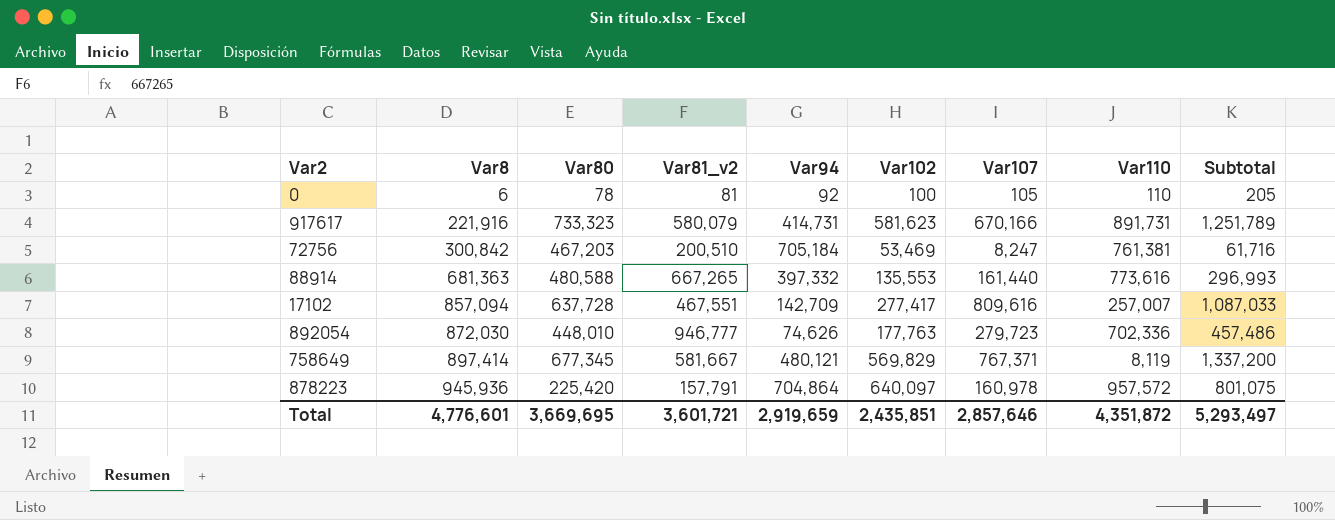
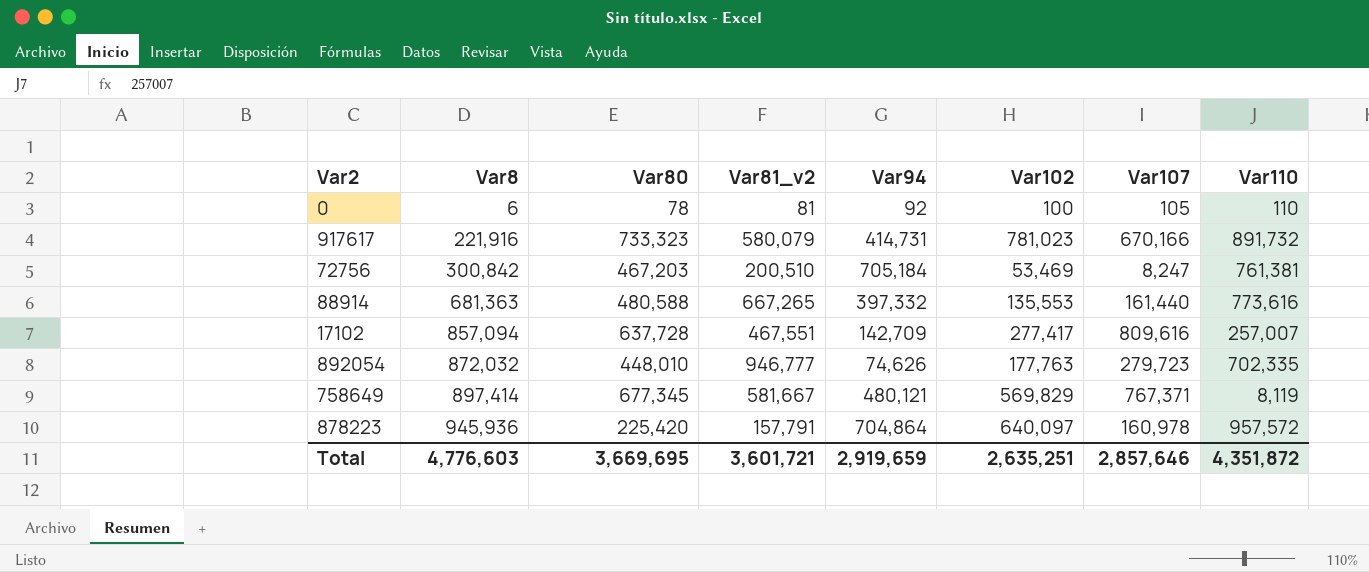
column Subtotal | formula: [Var102] + [Var107] -> none
917617 | Var102: 581,623 -> 781,023
917617 | Var110: 891,731 -> 891,732
892054 | Var8: 872,030 -> 872,032
892054 | Var110: 702,336 -> 702,335
Total | Var8: 4,776,601 -> 4,776,603
Total | Var102: 2,435,851 -> 2,635,251

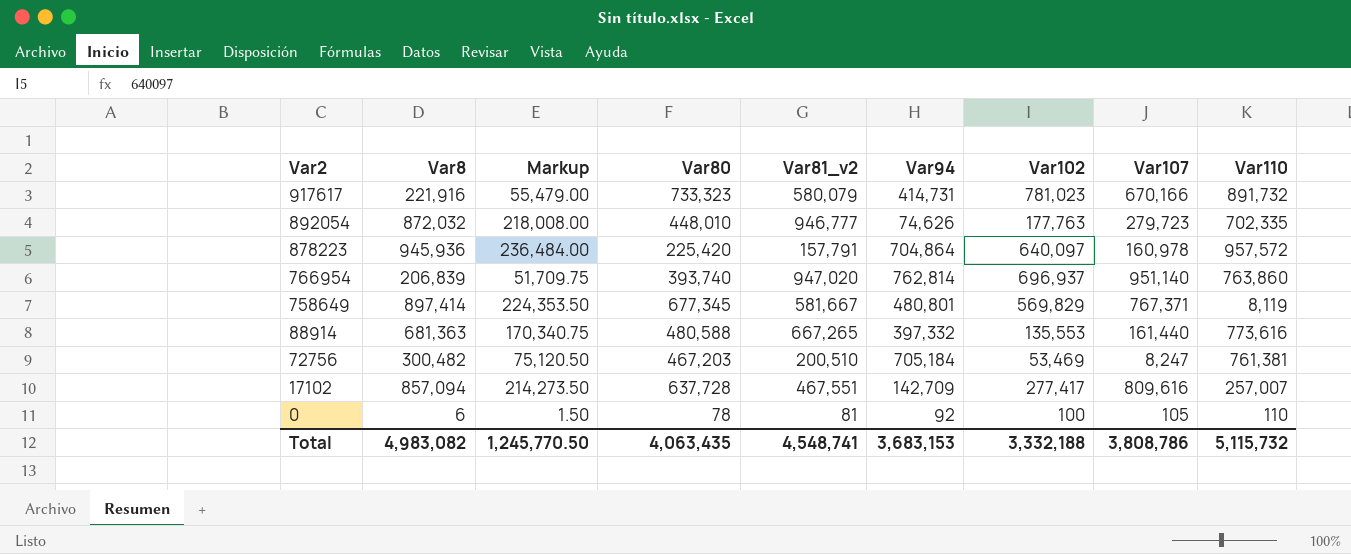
row order: Var8 ascending -> Var2 descending
column Markup | formula: none -> [Var8] * 0.25
row 766954: none -> 206,839 | 51,709.75 | 393,740 | 947,020 | 762,814 | 696,937 | 951,140 | 763,860
758649 | Var94: 480,121 -> 480,801
72756 | Var8: 300,842 -> 300,482
Total | Var8: 4,776,603 -> 4,983,082
Total | Var80: 3,669,695 -> 4,063,435
Total | Var81_v2: 3,601,721 -> 4,548,741
Total | Var94: 2,919,659 -> 3,683,153
Total | Var102: 2,635,251 -> 3,332,188
Total | Var107: 2,857,646 -> 3,808,786
Total | Var110: 4,351,872 -> 5,115,732

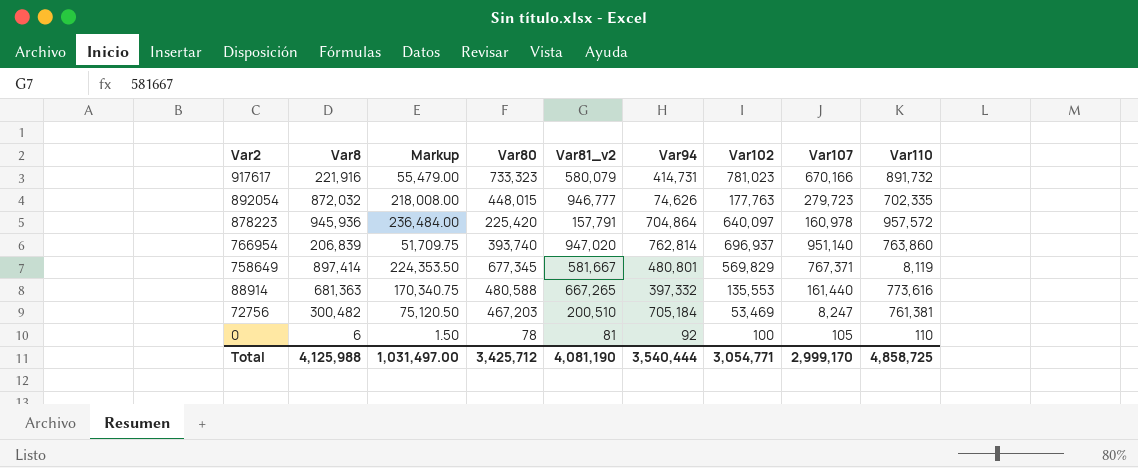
row 17102: 857,094 | 214,273.50 | 637,728 | 467,551 | 142,709 | 277,417 | 809,616 | 257,007 -> none
892054 | Var80: 448,010 -> 448,015
Total | Var8: 4,983,082 -> 4,125,988
Total | Markup: 1,245,770.50 -> 1,031,497.00
Total | Var80: 4,063,435 -> 3,425,712
Total | Var81_v2: 4,548,741 -> 4,081,190
Total | Var94: 3,683,153 -> 3,540,444
Total | Var102: 3,332,188 -> 3,054,771
Total | Var107: 3,808,786 -> 2,999,170
Total | Var110: 5,115,732 -> 4,858,725

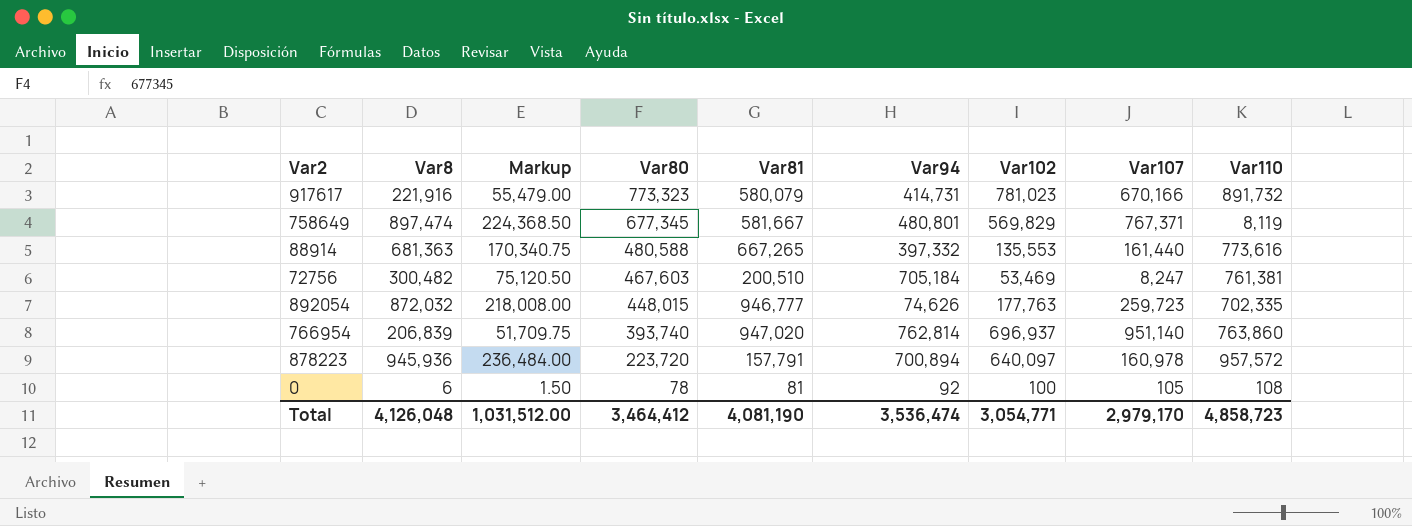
row order: Var2 descending -> Var80 descending
column name: Var81_v2 -> Var81
917617 | Var80: 733,323 -> 773,323
758649 | Var8: 897,414 -> 897,474
758649 | Markup: 224,353.50 -> 224,368.50
72756 | Var80: 467,203 -> 467,603
892054 | Var107: 279,723 -> 259,723
878223 | Var80: 225,420 -> 223,720
878223 | Var94: 704,864 -> 700,894
0 | Var110: 110 -> 108
Total | Var8: 4,125,988 -> 4,126,048
Total | Markup: 1,031,497.00 -> 1,031,512.00
Total | Var80: 3,425,712 -> 3,464,412
Total | Var94: 3,540,444 -> 3,536,474
Total | Var107: 2,999,170 -> 2,979,170
Total | Var110: 4,858,725 -> 4,858,723

